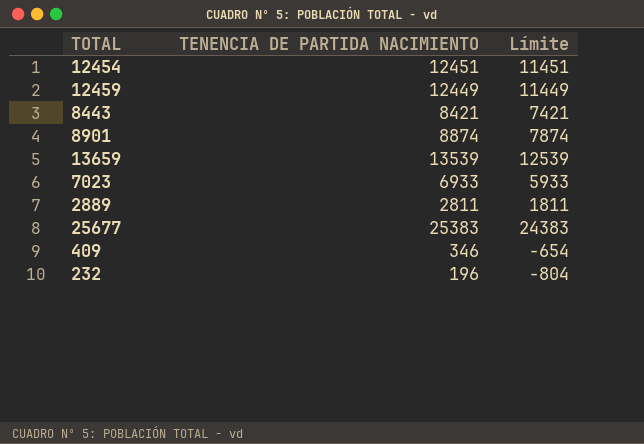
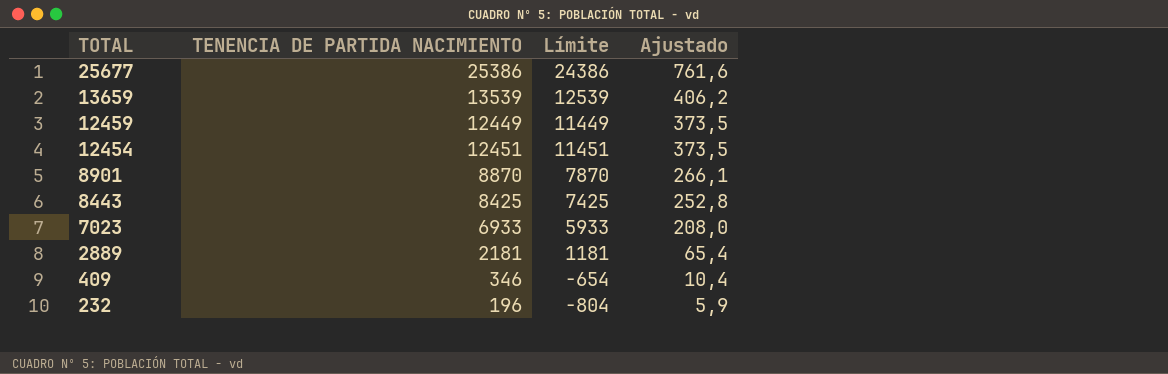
row order: none -> TOTAL descending
column Ajustado | formula: none -> [TENENCIA DE PARTIDA NACIMIENTO] * 0,03
25677 | TENENCIA DE PARTIDA NACIMIENTO: 25383 -> 25386
25677 | Límite: 24383 -> 24386
8901 | TENENCIA DE PARTIDA NACIMIENTO: 8874 -> 8870
8901 | Límite: 7874 -> 7870
8443 | TENENCIA DE PARTIDA NACIMIENTO: 8421 -> 8425
8443 | Límite: 7421 -> 7425
2889 | TENENCIA DE PARTIDA NACIMIENTO: 2811 -> 2181
2889 | Límite: 1811 -> 1181

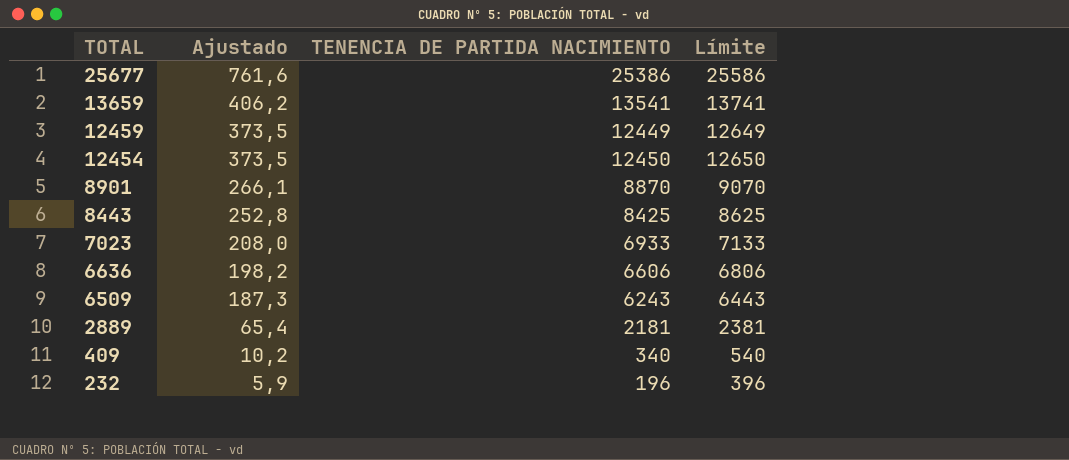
column Ajustado | position: 4 -> 2
column Límite | formula: [TENENCIA DE PARTIDA NACIMIENTO] - 1000 -> [TENENCIA DE PARTIDA NACIMIENTO] + 200
13659 | TENENCIA DE PARTIDA NACIMIENTO: 13539 -> 13541
12454 | TENENCIA DE PARTIDA NACIMIENTO: 12451 -> 12450
row 6636: none -> 198,2 | 6606 | 6806
row 6509: none -> 187,3 | 6243 | 6443
409 | Ajustado: 10,4 -> 10,2
409 | TENENCIA DE PARTIDA NACIMIENTO: 346 -> 340

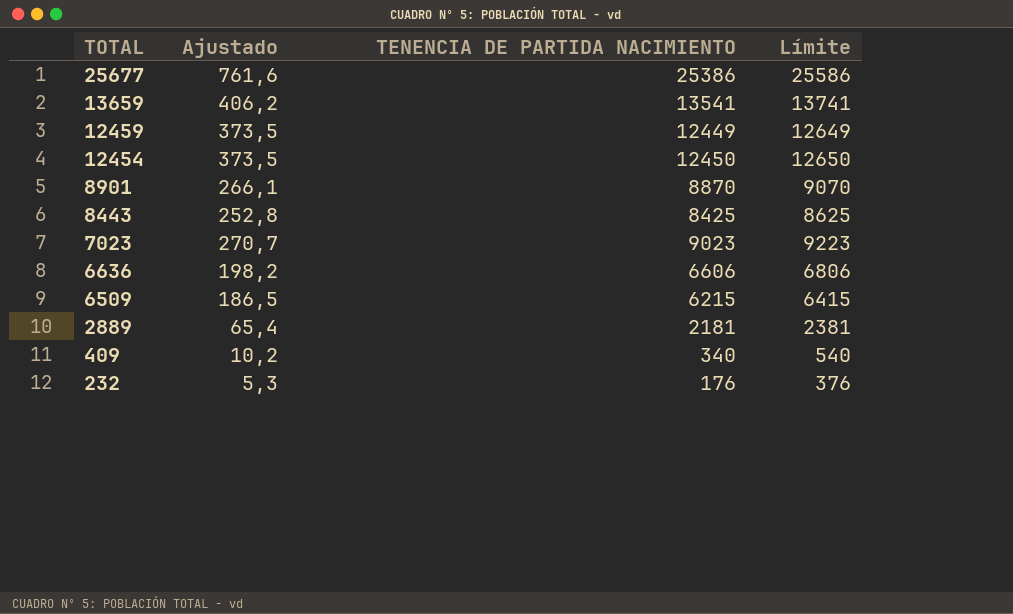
7023 | Ajustado: 208,0 -> 270,7
7023 | TENENCIA DE PARTIDA NACIMIENTO: 6933 -> 9023
7023 | Límite: 7133 -> 9223
6509 | Ajustado: 187,3 -> 186,5
6509 | TENENCIA DE PARTIDA NACIMIENTO: 6243 -> 6215
6509 | Límite: 6443 -> 6415
232 | Ajustado: 5,9 -> 5,3
232 | TENENCIA DE PARTIDA NACIMIENTO: 196 -> 176
232 | Límite: 396 -> 376

